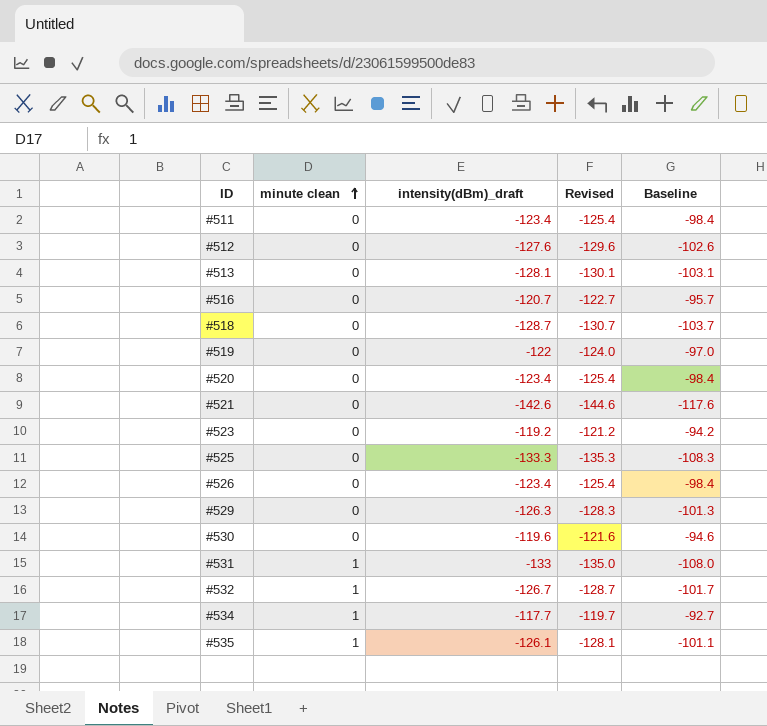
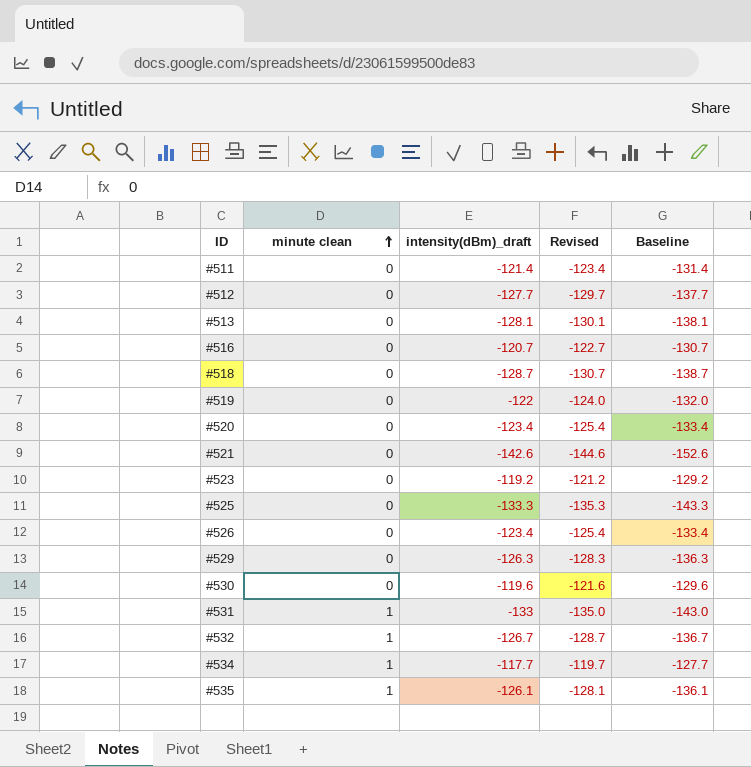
column Baseline | formula: [intensity(dBm)_draft] + 25 -> [intensity(dBm)_draft] - 10
#511 | intensity(dBm)_draft: -123.4 -> -121.4
#511 | Revised: -125.4 -> -123.4
#512 | intensity(dBm)_draft: -127.6 -> -127.7
#512 | Revised: -129.6 -> -129.7

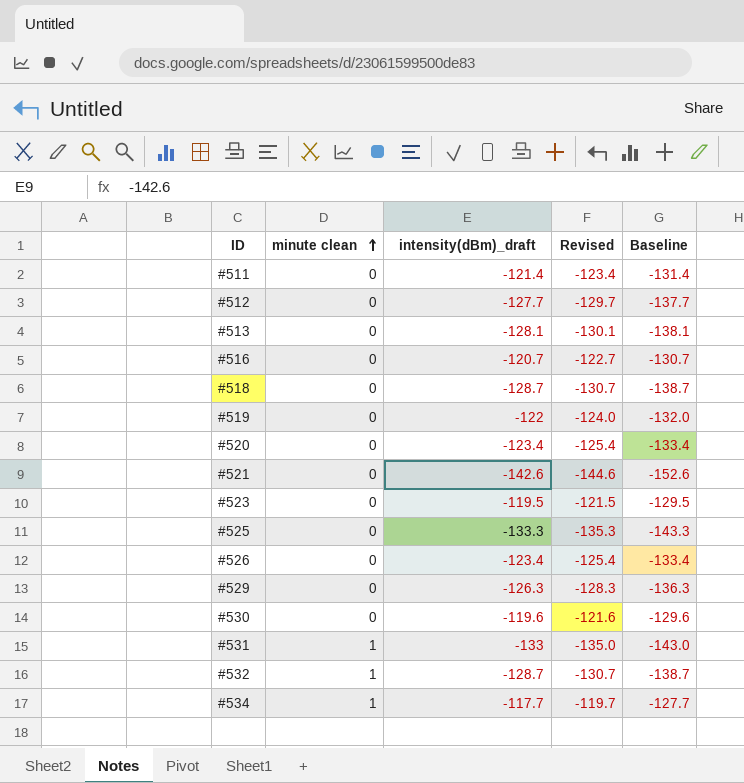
row #535: 1 | -126.1 | -128.1 | -136.1 -> none
#523 | intensity(dBm)_draft: -119.2 -> -119.5
#523 | Revised: -121.2 -> -121.5
#523 | Baseline: -129.2 -> -129.5
#532 | intensity(dBm)_draft: -126.7 -> -128.7
#532 | Revised: -128.7 -> -130.7
#532 | Baseline: -136.7 -> -138.7

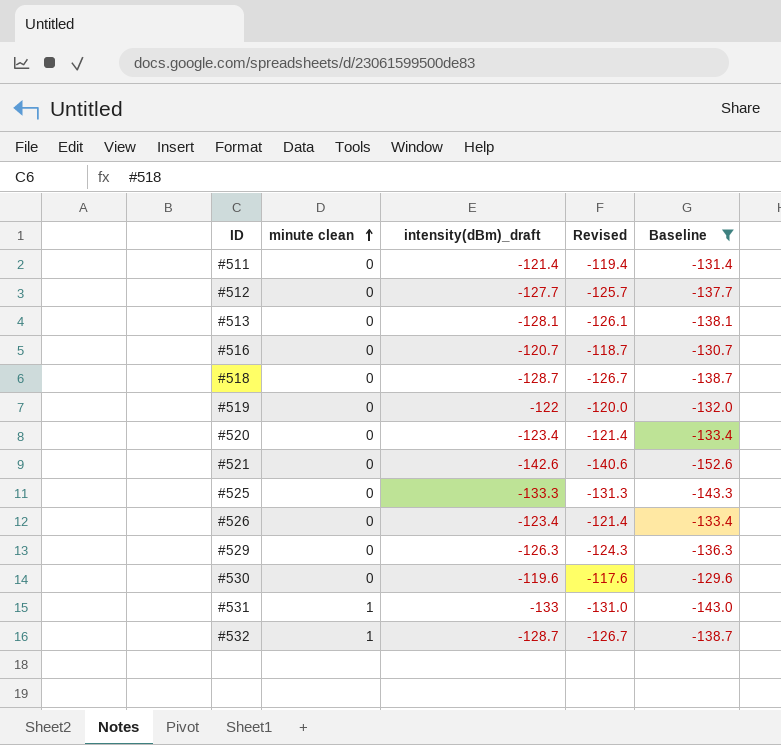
filter: none -> Baseline <= -129.6
column Revised | formula: [intensity(dBm)_draft] - 2 -> [intensity(dBm)_draft] + 2

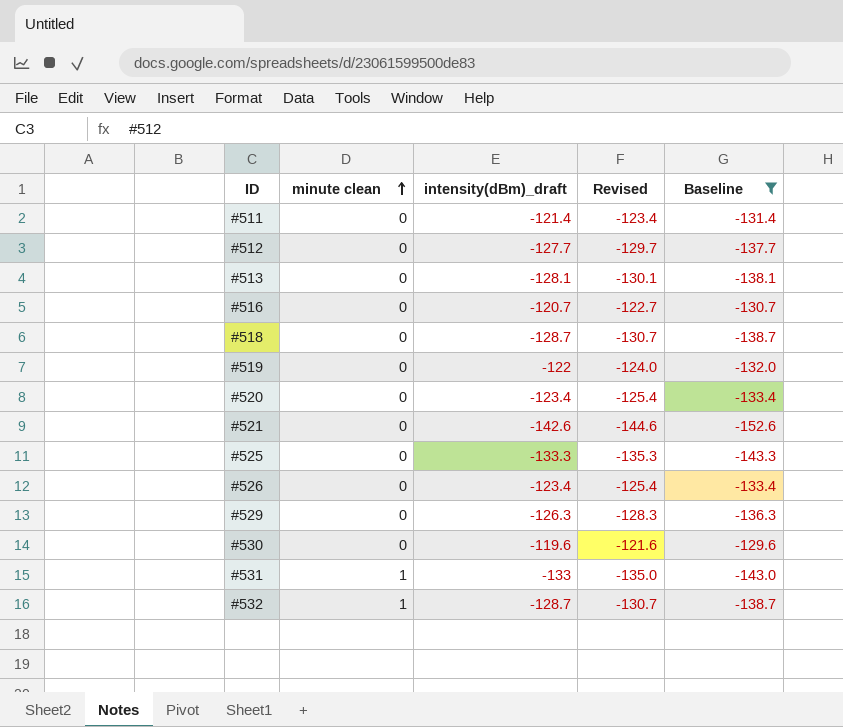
column Revised | formula: [intensity(dBm)_draft] + 2 -> [intensity(dBm)_draft] - 2

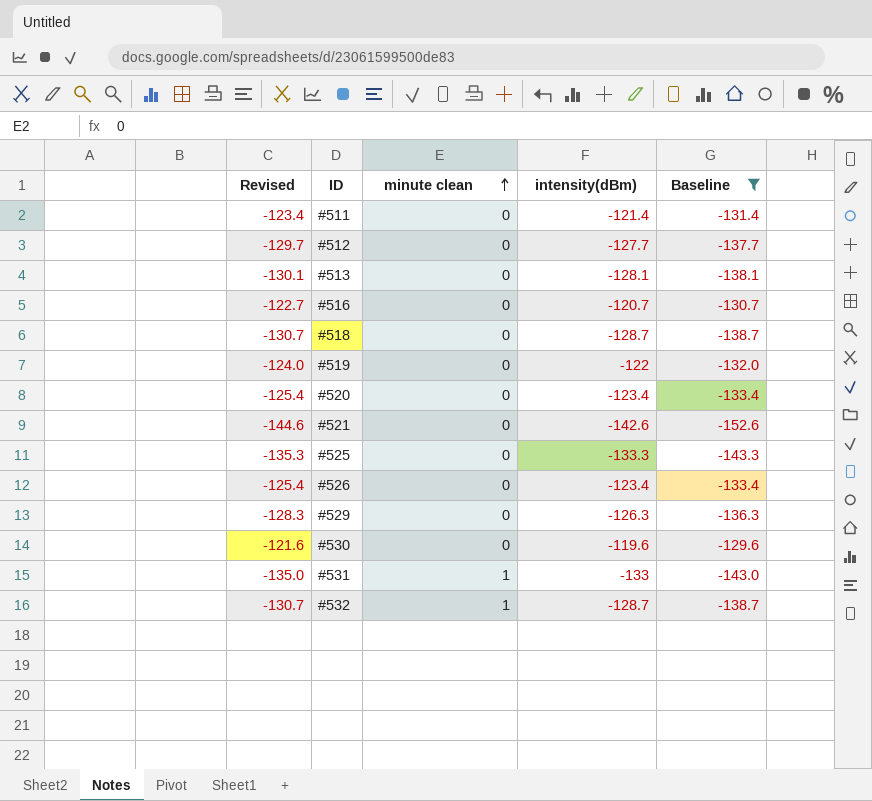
column Revised | position: 4 -> 1
column name: intensity(dBm)_draft -> intensity(dBm)

